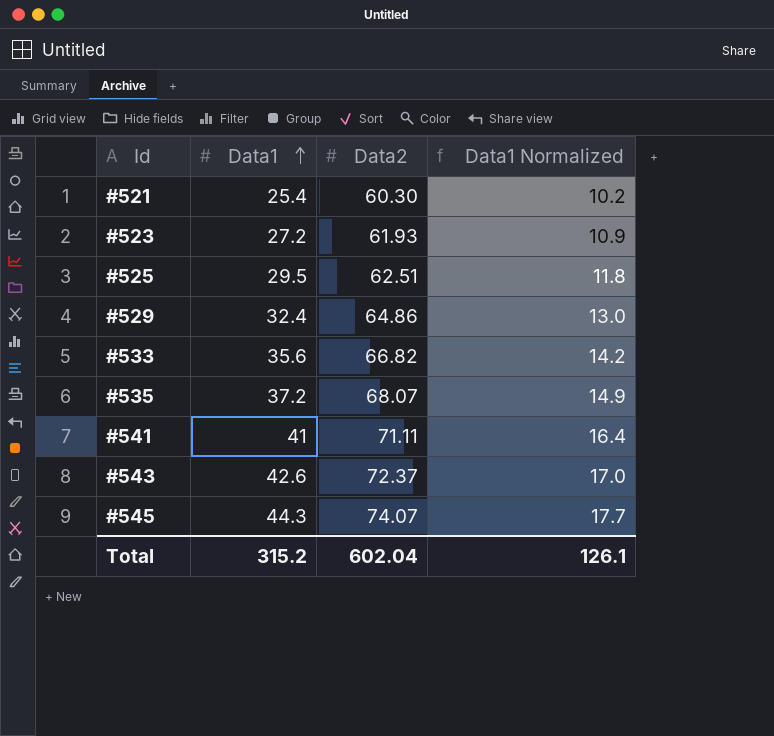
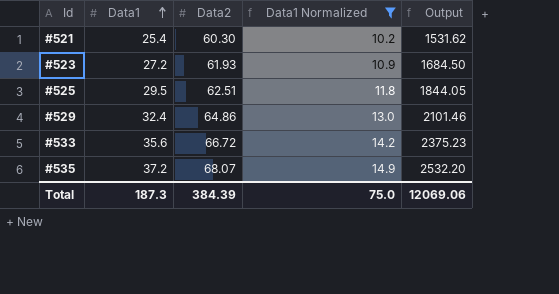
filter: none -> Data1 Normalized <= 14.9
column Output | formula: none -> [Data1] * [Data2]
#533 | Data2: 66.82 -> 66.72
Total | Data1: 315.2 -> 187.3
Total | Data2: 602.04 -> 384.39
Total | Data1 Normalized: 126.1 -> 75.0

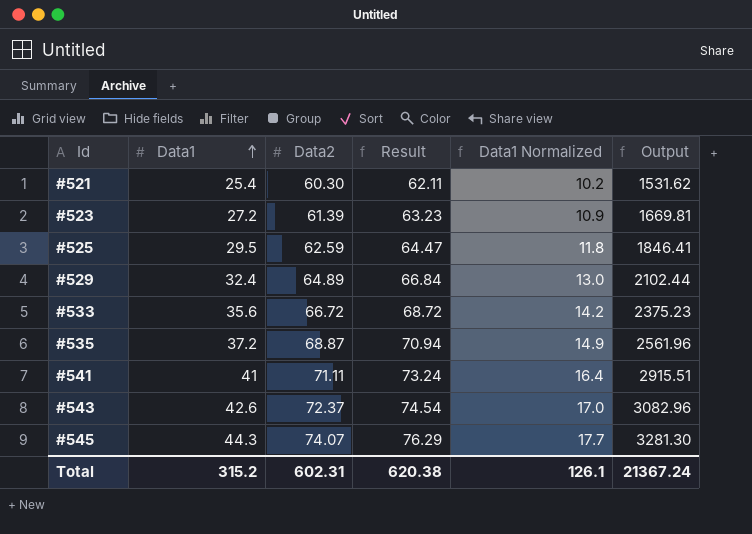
filter: Data1 Normalized <= 14.9 -> none
column Result | formula: none -> [Data2] * 1.03
#523 | Data2: 61.93 -> 61.39
#523 | Output: 1684.50 -> 1669.81
#525 | Data2: 62.51 -> 62.59
#525 | Output: 1844.05 -> 1846.41
#529 | Data2: 64.86 -> 64.89
#529 | Output: 2101.46 -> 2102.44
#535 | Data2: 68.07 -> 68.87
#535 | Output: 2532.20 -> 2561.96
Total | Data1: 187.3 -> 315.2
Total | Data2: 384.39 -> 602.31
Total | Data1 Normalized: 75.0 -> 126.1
Total | Output: 12069.06 -> 21367.24

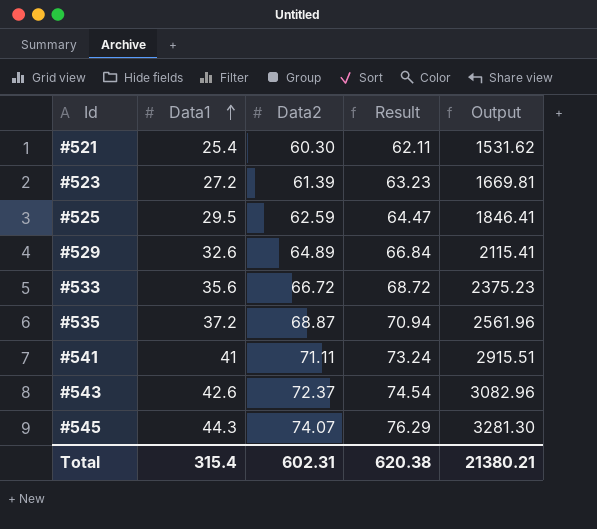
column Data1 Normalized | formula: [Data1] * 0.4 -> none
#529 | Data1: 32.4 -> 32.6
#529 | Output: 2102.44 -> 2115.41
Total | Data1: 315.2 -> 315.4
Total | Output: 21367.24 -> 21380.21

